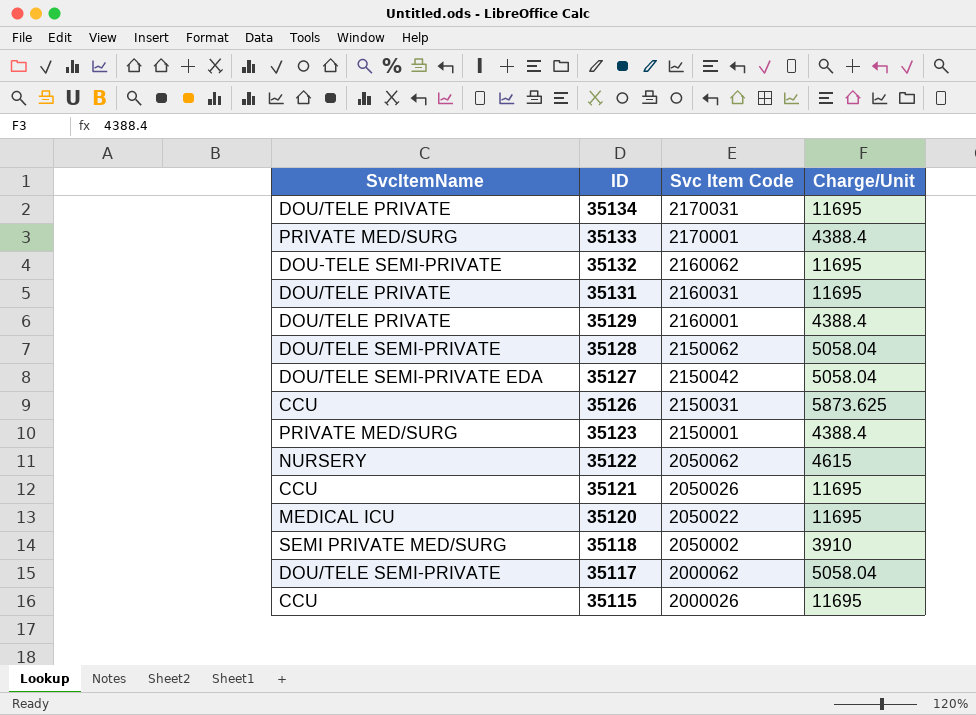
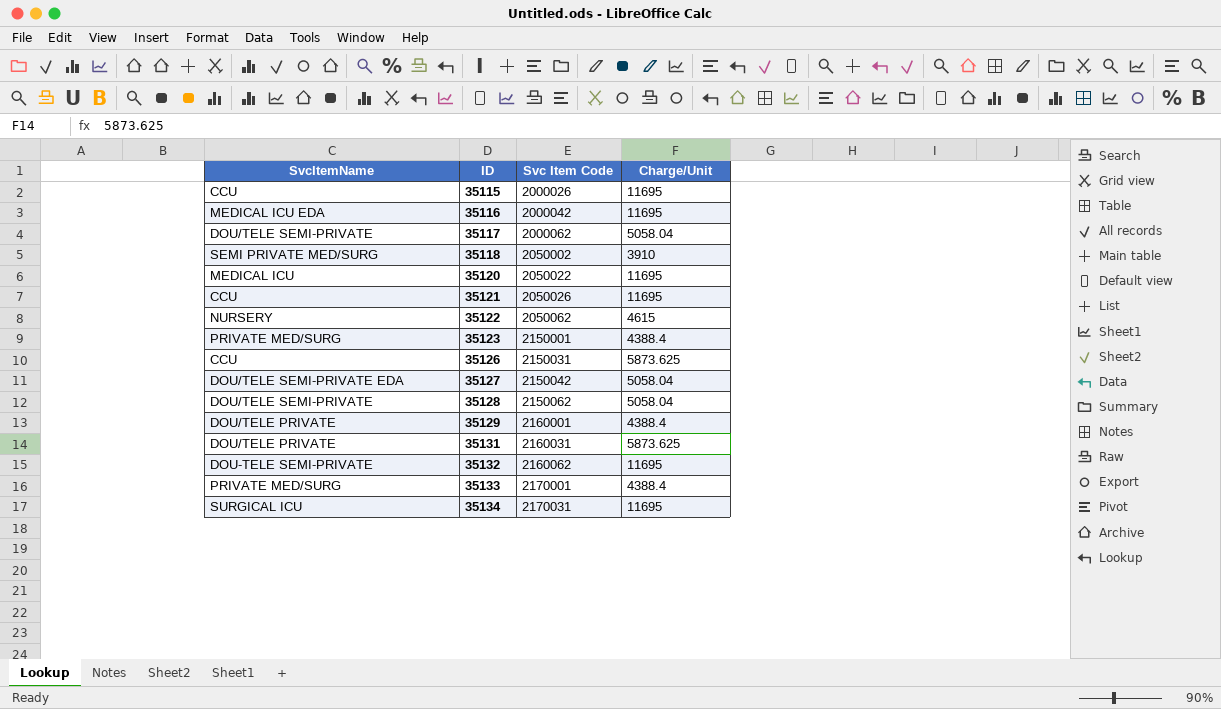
row order: ID descending -> ID ascending
row 35116: none -> MEDICAL ICU EDA | 2000042 | 11695
35131 | Charge/Unit: 11695 -> 5873.625
35134 | SvcItemName: DOU/TELE PRIVATE -> SURGICAL ICU

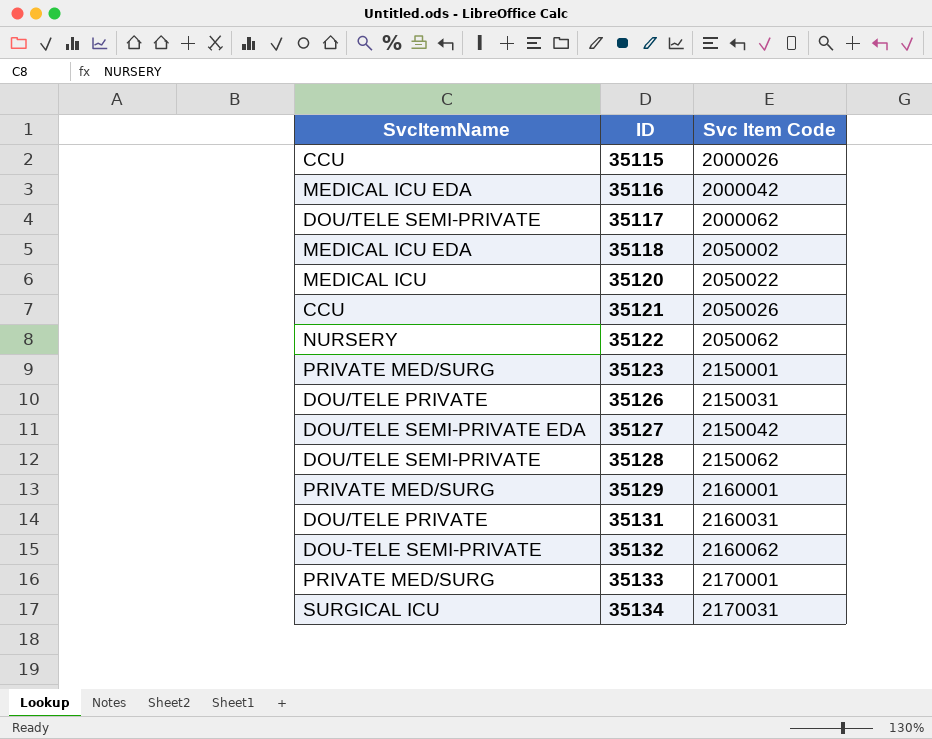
column Charge/Unit | position: 4 -> none
35118 | SvcItemName: SEMI PRIVATE MED/SURG -> MEDICAL ICU EDA
35126 | SvcItemName: CCU -> DOU/TELE PRIVATE
35129 | SvcItemName: DOU/TELE PRIVATE -> PRIVATE MED/SURG

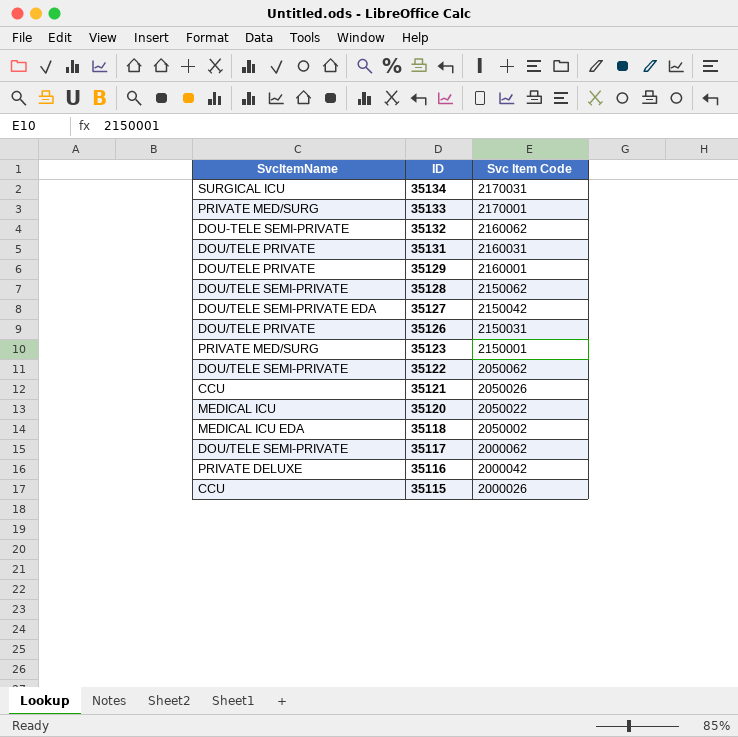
row order: ID ascending -> ID descending
35129 | SvcItemName: PRIVATE MED/SURG -> DOU/TELE PRIVATE
35122 | SvcItemName: NURSERY -> DOU/TELE SEMI-PRIVATE
35116 | SvcItemName: MEDICAL ICU EDA -> PRIVATE DELUXE

